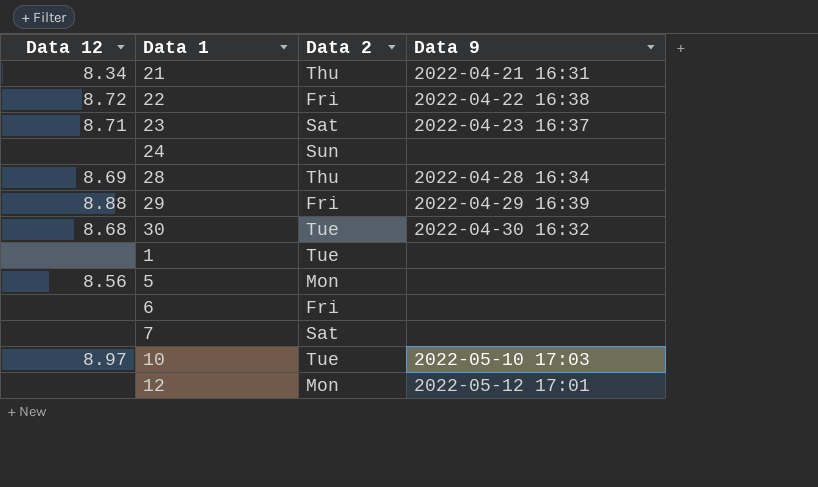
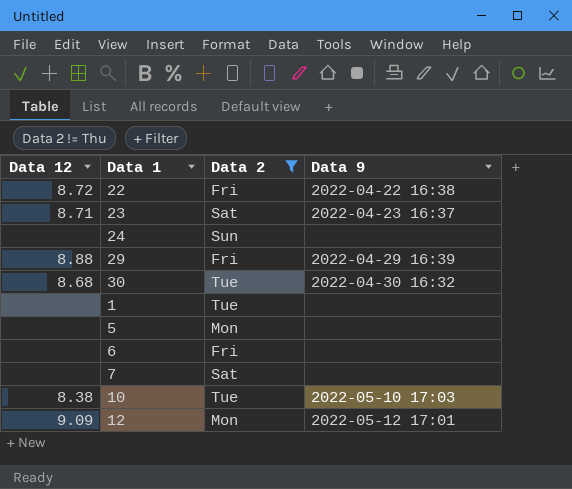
filter: none -> Data 2 != Thu
5 | Data 12: 8.56 -> none
10 | Data 12: 8.97 -> 8.38
12 | Data 12: none -> 9.09

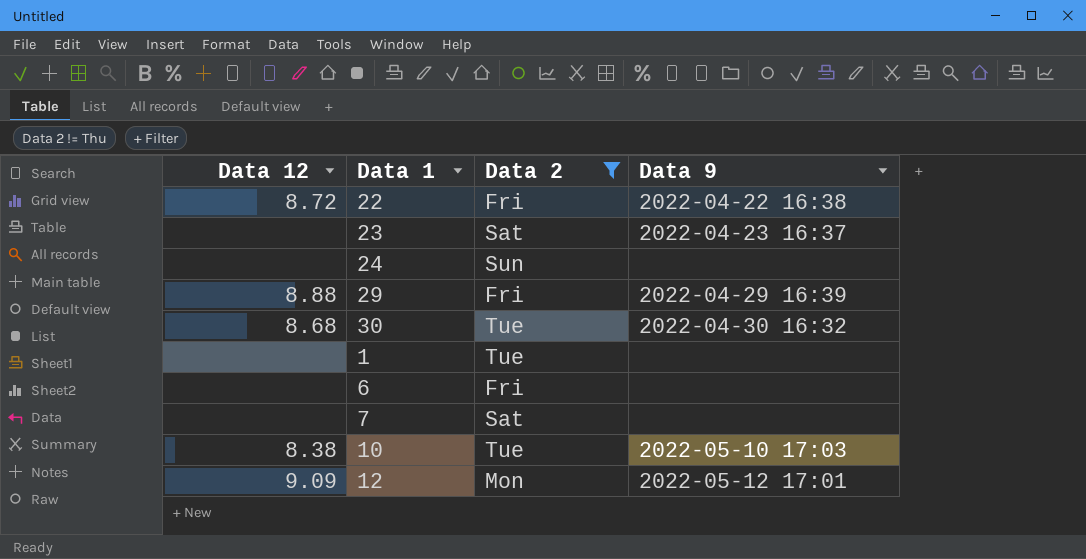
row 5: none | Mon | none -> none
23 | Data 12: 8.71 -> none

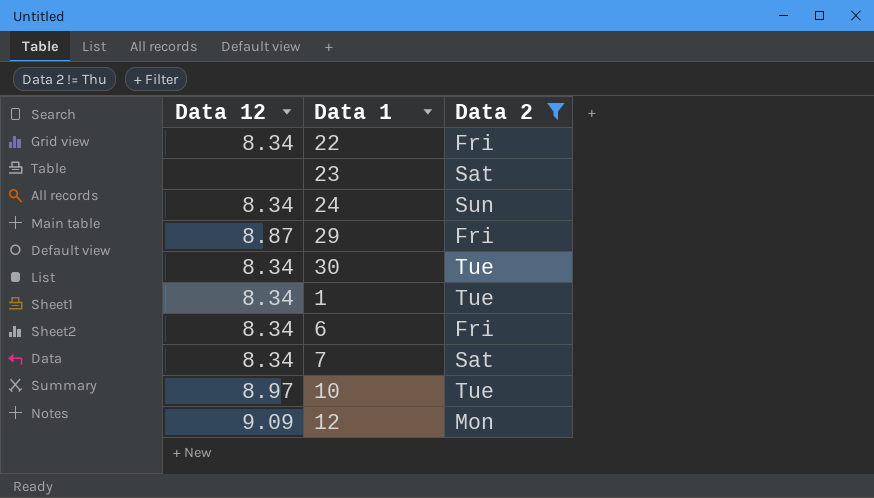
column Data 9 | position: 4 -> none
22 | Data 12: 8.72 -> 8.34
24 | Data 12: none -> 8.34
29 | Data 12: 8.88 -> 8.87
30 | Data 12: 8.68 -> 8.34
1 | Data 12: none -> 8.34
6 | Data 12: none -> 8.34
7 | Data 12: none -> 8.34
10 | Data 12: 8.38 -> 8.97

